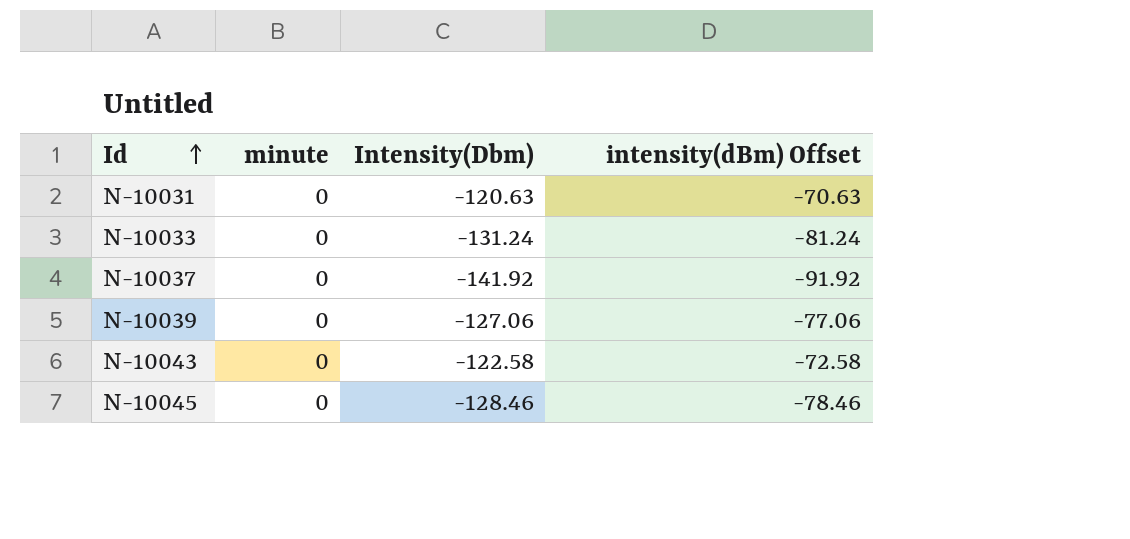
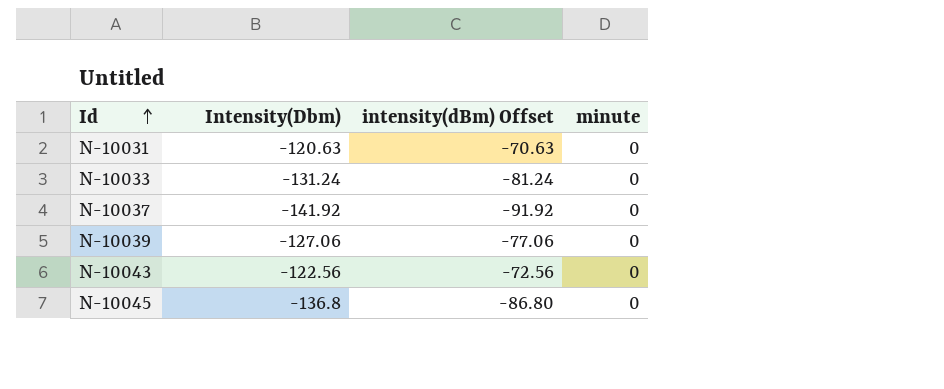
column minute | position: 2 -> 4
N-10043 | Intensity(Dbm): -122.58 -> -122.56
N-10043 | intensity(dBm) Offset: -72.58 -> -72.56
N-10045 | Intensity(Dbm): -128.46 -> -136.8
N-10045 | intensity(dBm) Offset: -78.46 -> -86.80

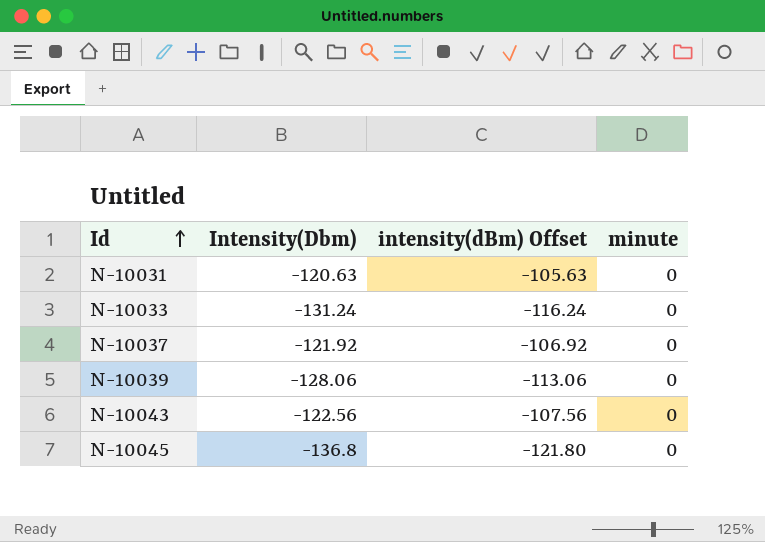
column intensity(dBm) Offset | formula: [Intensity(Dbm)] + 50 -> [Intensity(Dbm)] + 15
N-10037 | Intensity(Dbm): -141.92 -> -121.92
N-10039 | Intensity(Dbm): -127.06 -> -128.06

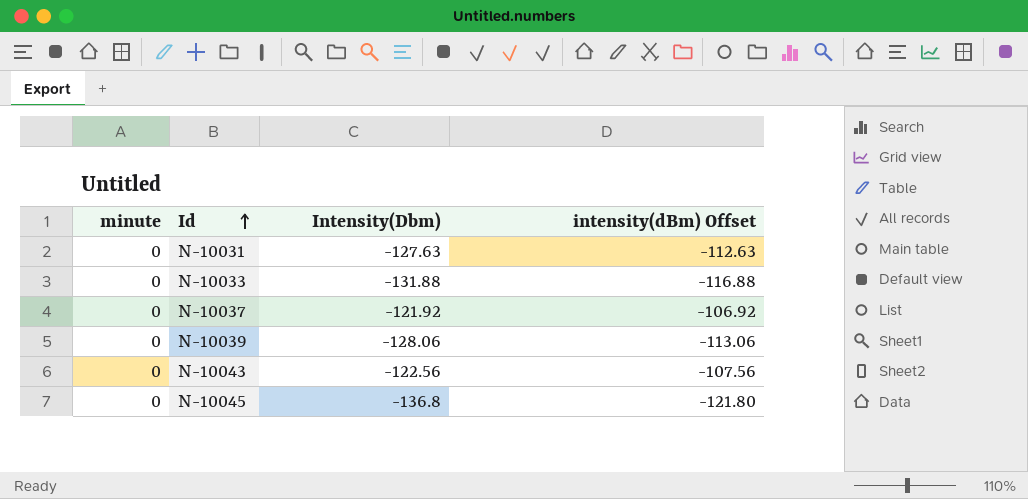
column minute | position: 4 -> 1
N-10031 | Intensity(Dbm): -120.63 -> -127.63
N-10031 | intensity(dBm) Offset: -105.63 -> -112.63
N-10033 | Intensity(Dbm): -131.24 -> -131.88
N-10033 | intensity(dBm) Offset: -116.24 -> -116.88

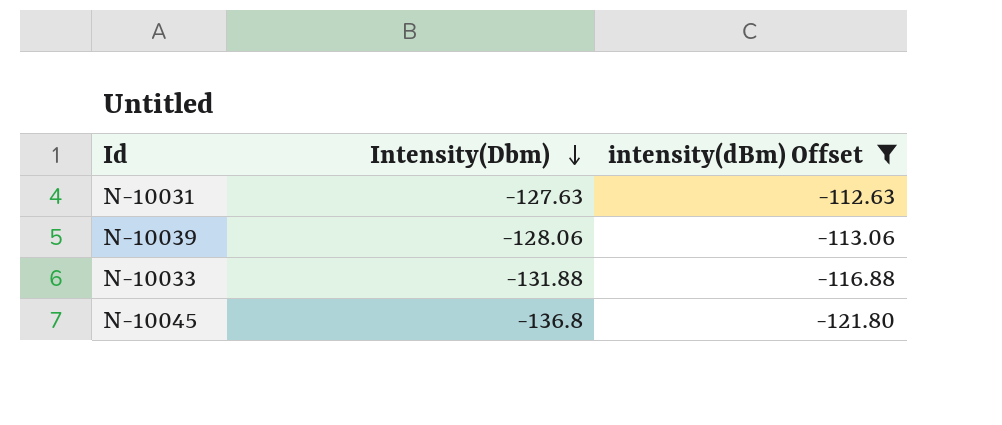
filter: none -> intensity(dBm) Offset <= -112.63
row order: Id ascending -> Intensity(Dbm) descending
column minute | position: 1 -> none

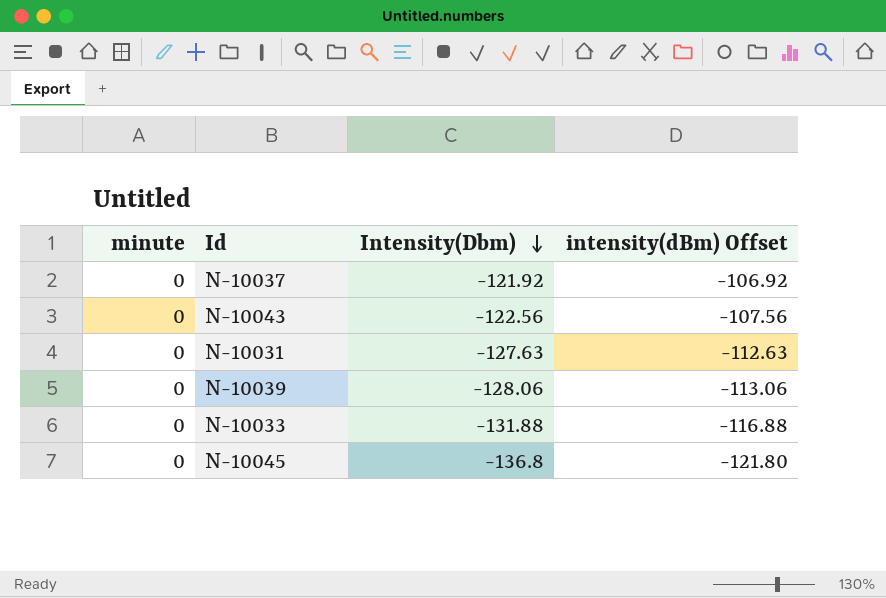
filter: intensity(dBm) Offset <= -112.63 -> none
column minute | position: none -> 1

